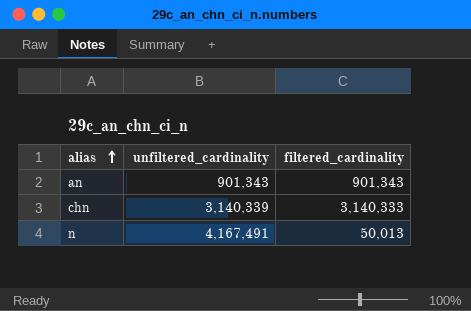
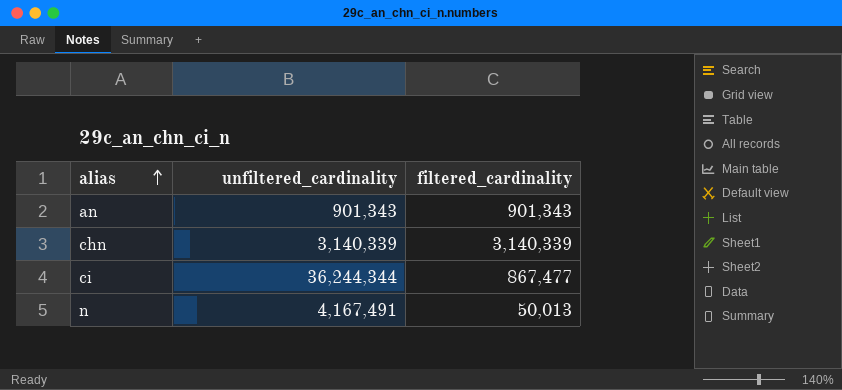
chn | filtered_cardinality: 3,140,333 -> 3,140,339
row ci: none -> 36,244,344 | 867,477

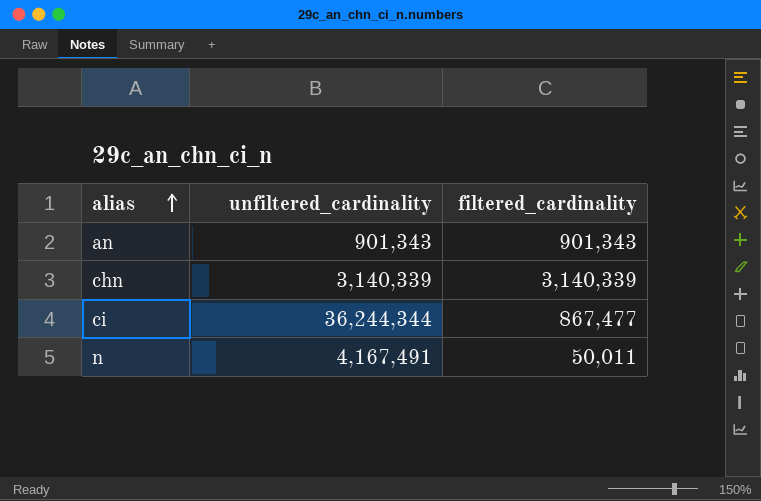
n | filtered_cardinality: 50,013 -> 50,011

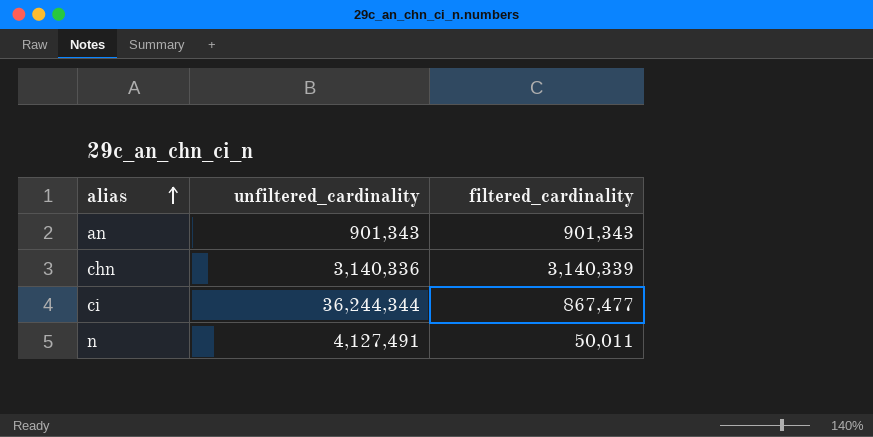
chn | unfiltered_cardinality: 3,140,339 -> 3,140,336
n | unfiltered_cardinality: 4,167,491 -> 4,127,491

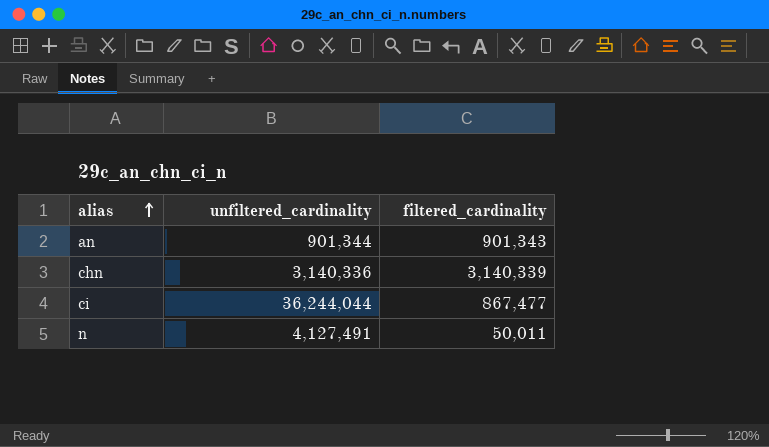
an | unfiltered_cardinality: 901,343 -> 901,344
ci | unfiltered_cardinality: 36,244,344 -> 36,244,044

